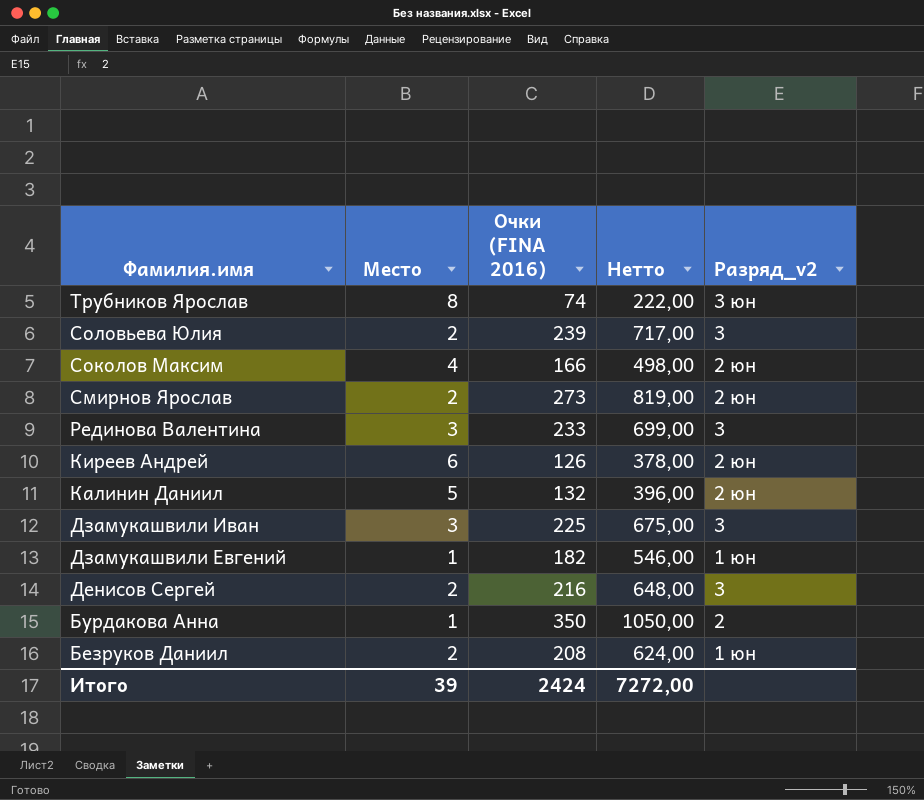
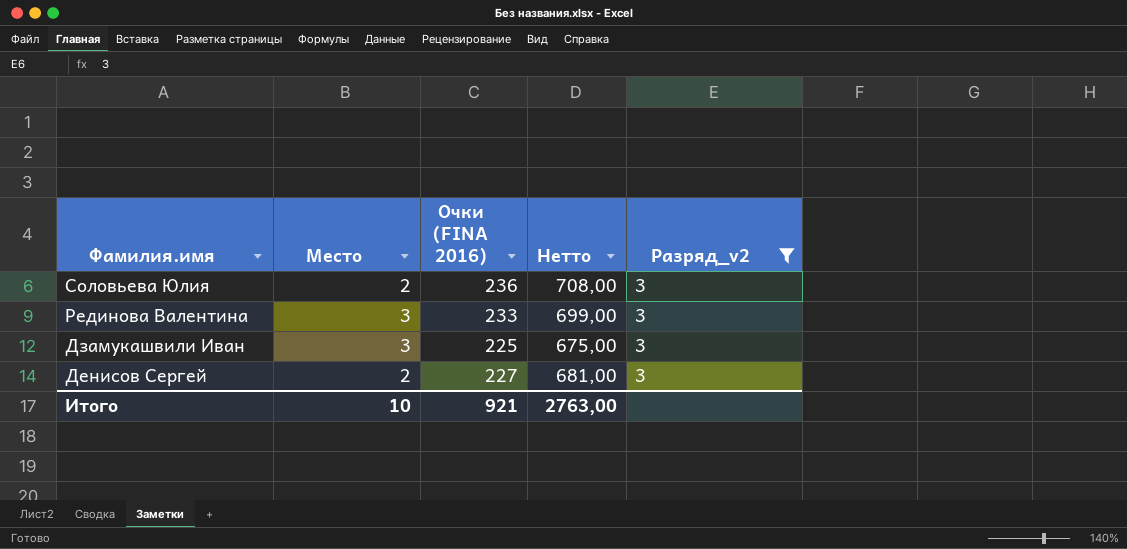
filter: none -> Разряд_v2 = 3
Соловьева Юлия | Очки (FINA 2016): 239 -> 236
Соловьева Юлия | Нетто: 717,00 -> 708,00
Денисов Сергей | Очки (FINA 2016): 216 -> 227
Денисов Сергей | Нетто: 648,00 -> 681,00
Итого | Место: 39 -> 10
Итого | Очки (FINA 2016): 2424 -> 921
Итого | Нетто: 7272,00 -> 2763,00

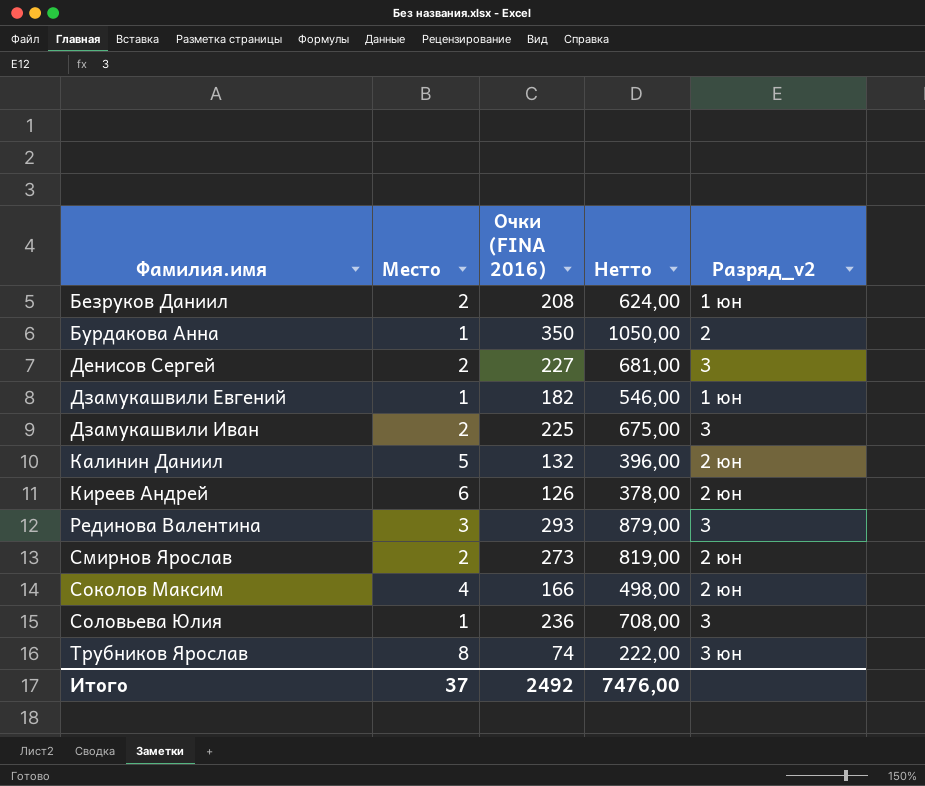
filter: Разряд_v2 = 3 -> none
row order: Фамилия.имя descending -> Фамилия.имя ascending
Дзамукашвили Иван | Место: 3 -> 2
Рединова Валентина | Очки (FINA 2016): 233 -> 293
Рединова Валентина | Нетто: 699,00 -> 879,00
Соловьева Юлия | Место: 2 -> 1
Итого | Место: 10 -> 37
Итого | Очки (FINA 2016): 921 -> 2492
Итого | Нетто: 2763,00 -> 7476,00

